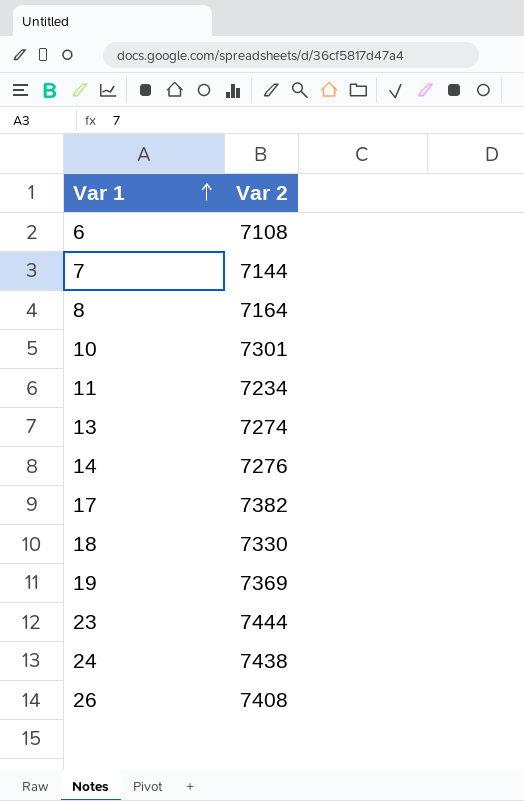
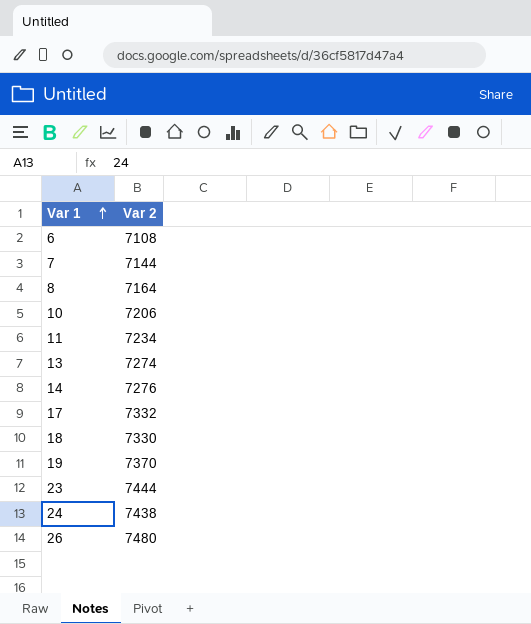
10 | Var 2: 7301 -> 7206
17 | Var 2: 7382 -> 7332
19 | Var 2: 7369 -> 7370
26 | Var 2: 7408 -> 7480

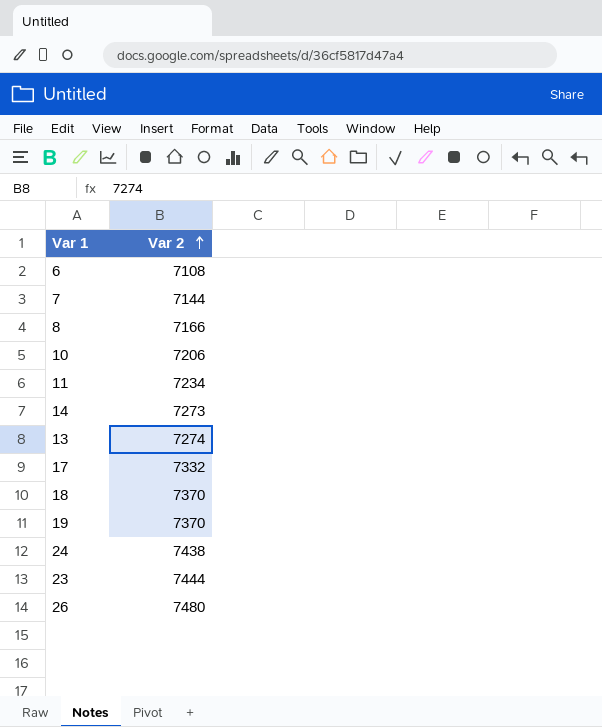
row order: Var 1 ascending -> Var 2 ascending
8 | Var 2: 7164 -> 7166
14 | Var 2: 7276 -> 7273
18 | Var 2: 7330 -> 7370

